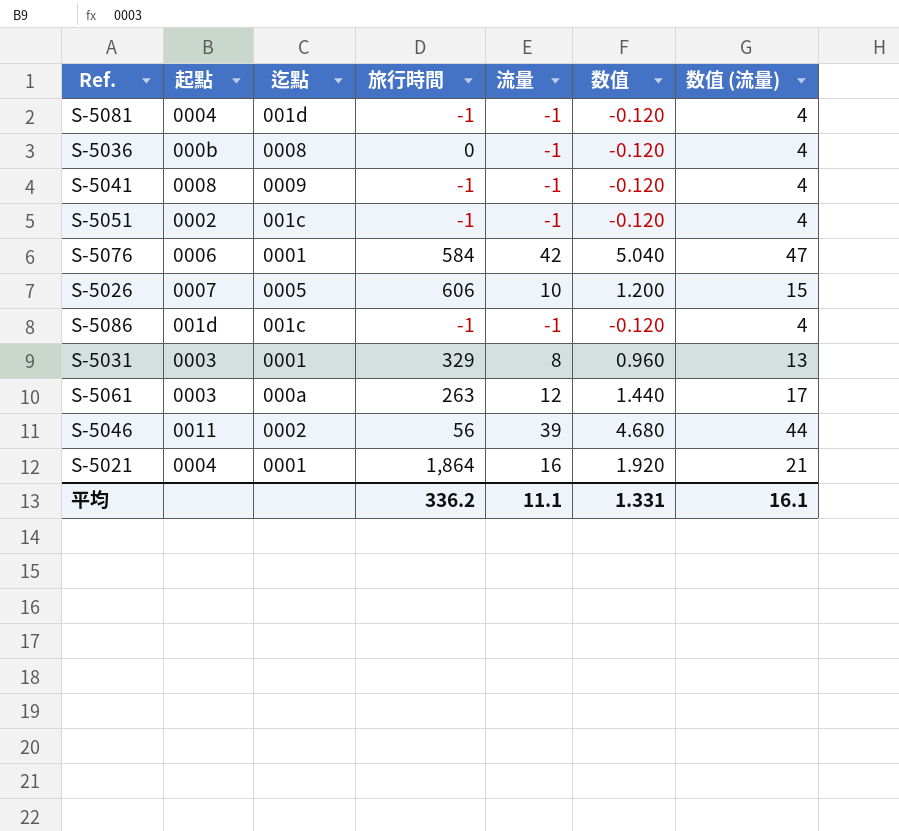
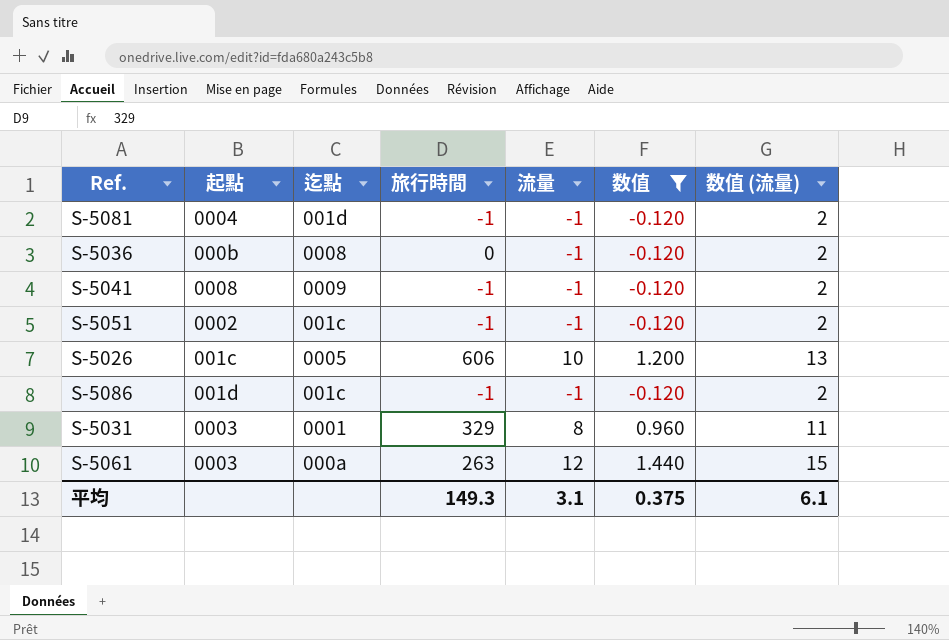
filter: none -> 数值 <= 1.440
column 数值 (流量) | formula: [流量] + 5 -> [流量] + 3
S-5026 | 起點: 0007 -> 001c
平均 | 旅行時間: 336.2 -> 149.3
平均 | 流量: 11.1 -> 3.1
平均 | 数值: 1.331 -> 0.375
平均 | 数值 (流量): 16.1 -> 6.1

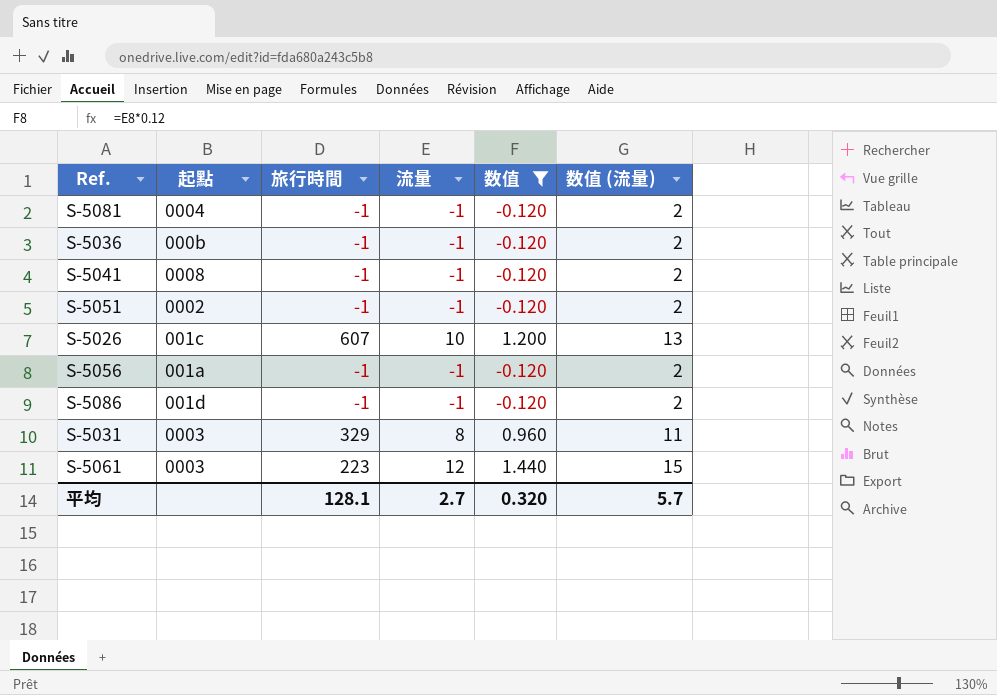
column 迄點 | position: 3 -> none
S-5036 | 旅行時間: 0 -> -1
S-5026 | 旅行時間: 606 -> 607
row S-5056: none -> 001a | -1 | -1 | -0.120 | 2
S-5061 | 旅行時間: 263 -> 223
平均 | 旅行時間: 149.3 -> 128.1
平均 | 流量: 3.1 -> 2.7
平均 | 数值: 0.375 -> 0.320
平均 | 数值 (流量): 6.1 -> 5.7

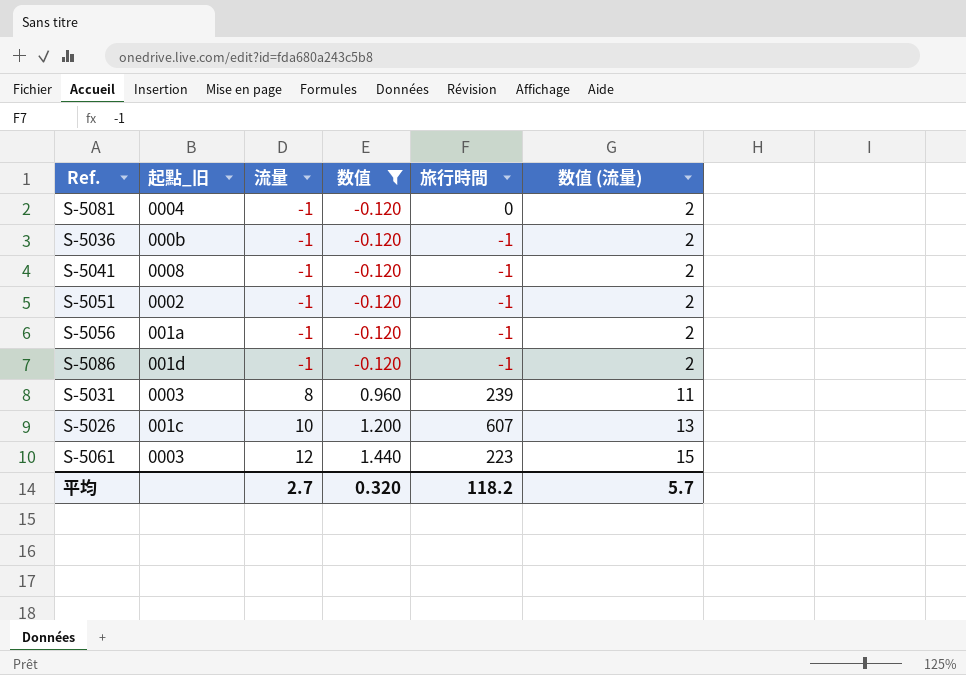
row order: none -> 流量 ascending
column name: 起點 -> 起點_旧
column 旅行時間 | position: 3 -> 5
S-5081 | 旅行時間: -1 -> 0
S-5031 | 旅行時間: 329 -> 239
平均 | 旅行時間: 128.1 -> 118.2

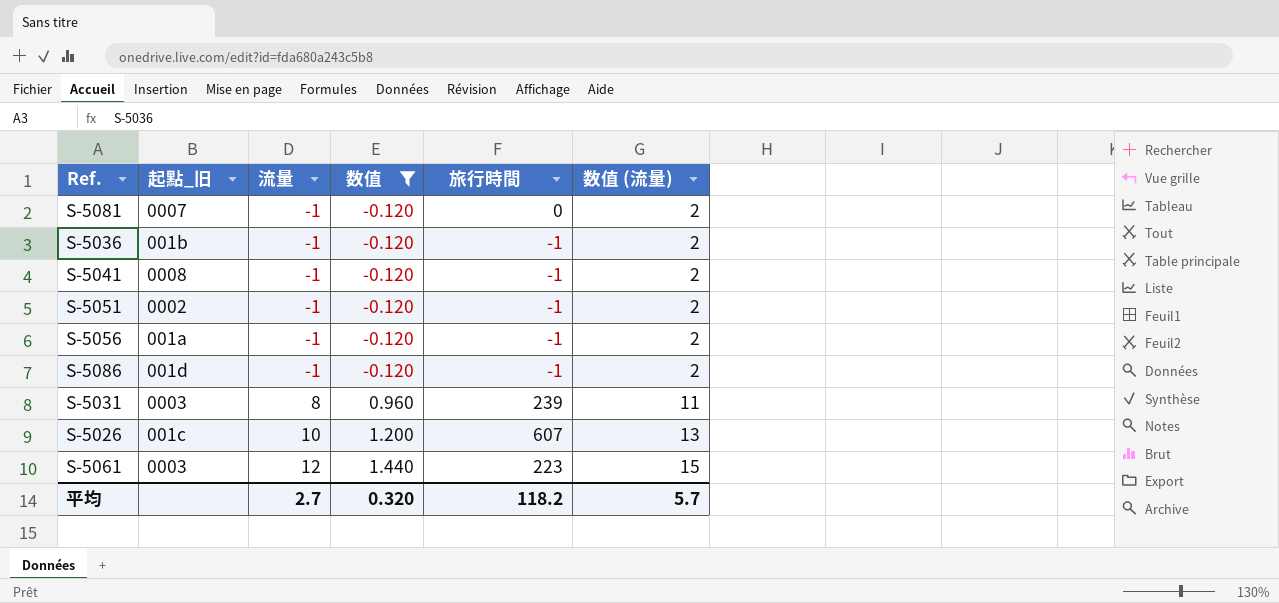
S-5081 | 起點_旧: 0004 -> 0007
S-5036 | 起點_旧: 000b -> 001b

